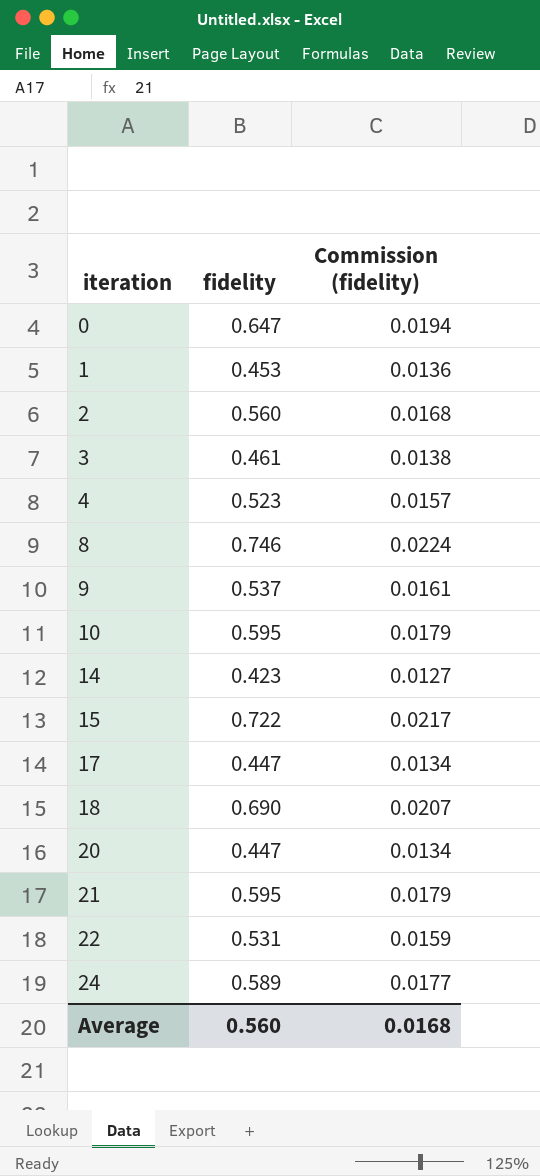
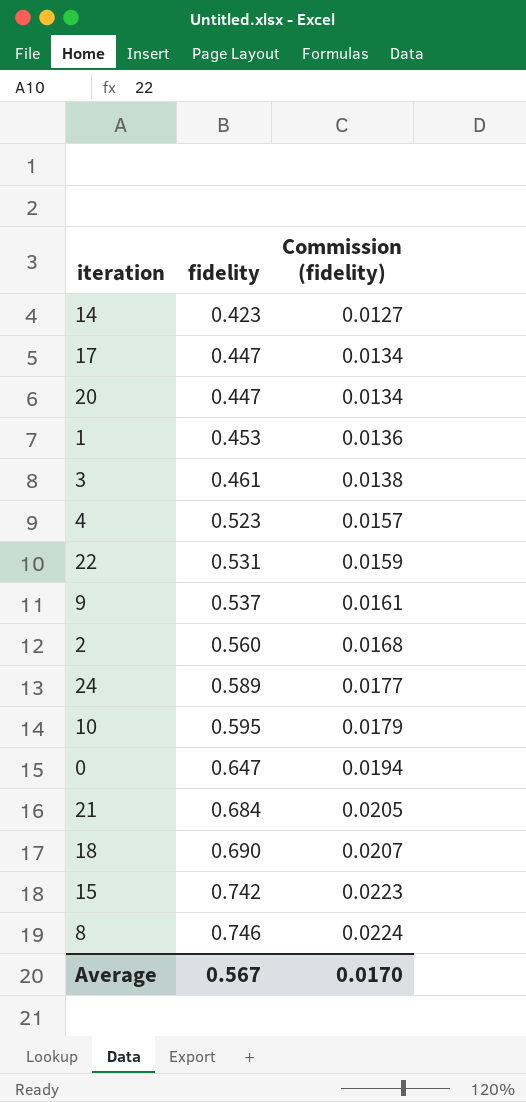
row order: iteration ascending -> fidelity ascending
21 | fidelity: 0.595 -> 0.684
21 | Commission (fidelity): 0.0179 -> 0.0205
15 | fidelity: 0.722 -> 0.742
15 | Commission (fidelity): 0.0217 -> 0.0223
Average | fidelity: 0.560 -> 0.567
Average | Commission (fidelity): 0.0168 -> 0.0170

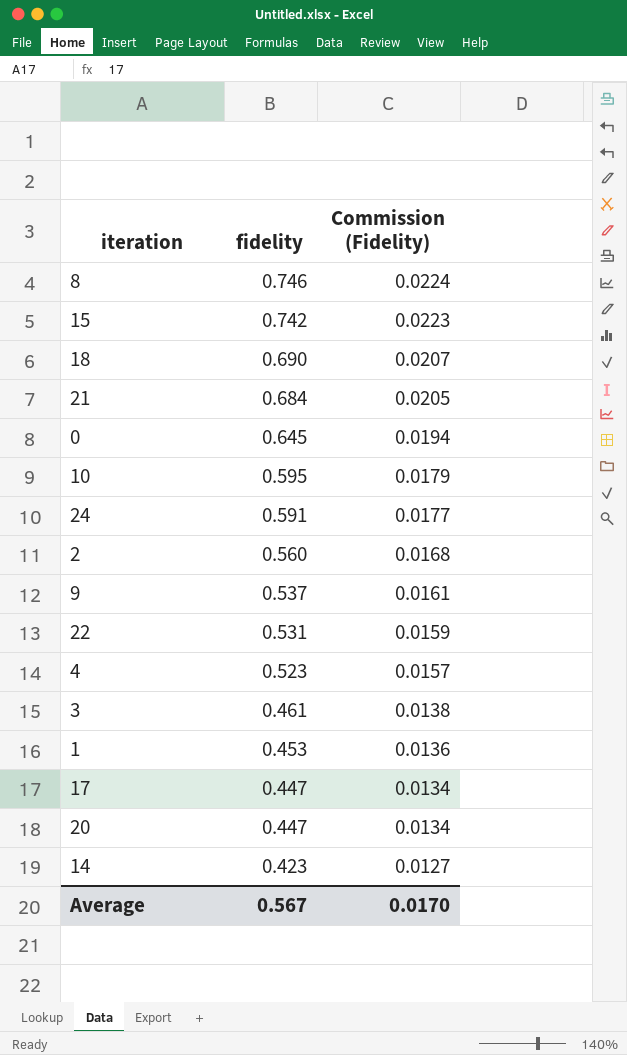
row order: fidelity ascending -> fidelity descending
column name: Commission (fidelity) -> Commission (Fidelity)
0 | fidelity: 0.647 -> 0.645
24 | fidelity: 0.589 -> 0.591

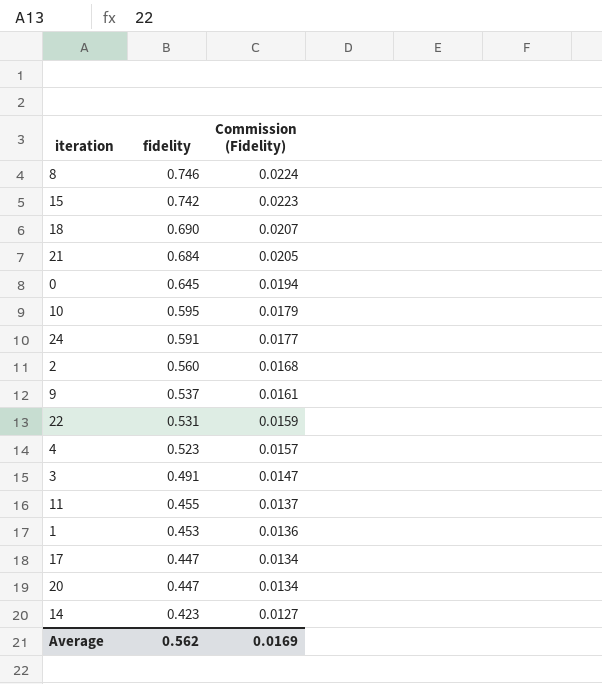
3 | fidelity: 0.461 -> 0.491
3 | Commission (Fidelity): 0.0138 -> 0.0147
row 11: none -> 0.455 | 0.0137
Average | fidelity: 0.567 -> 0.562
Average | Commission (Fidelity): 0.0170 -> 0.0169

